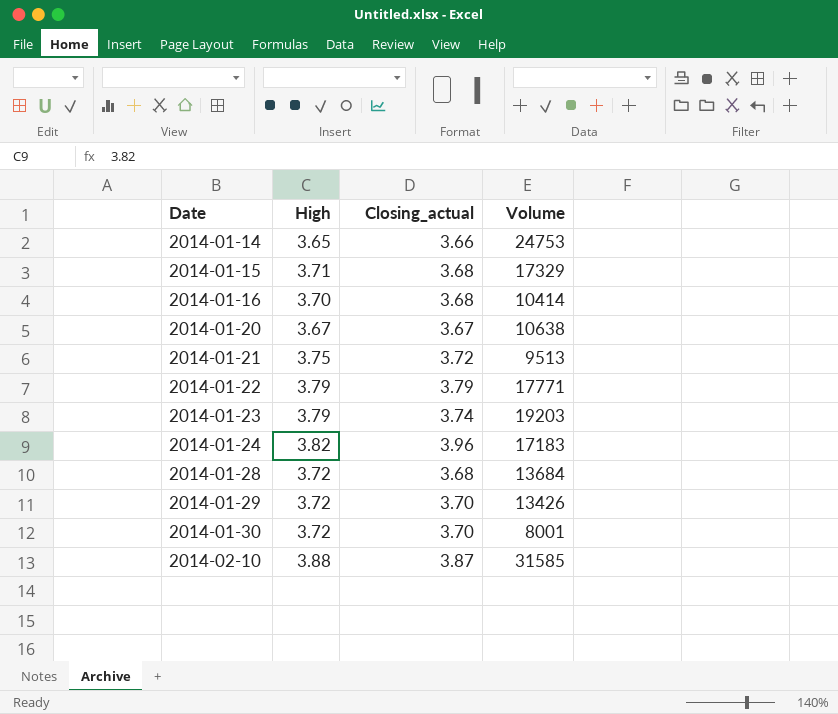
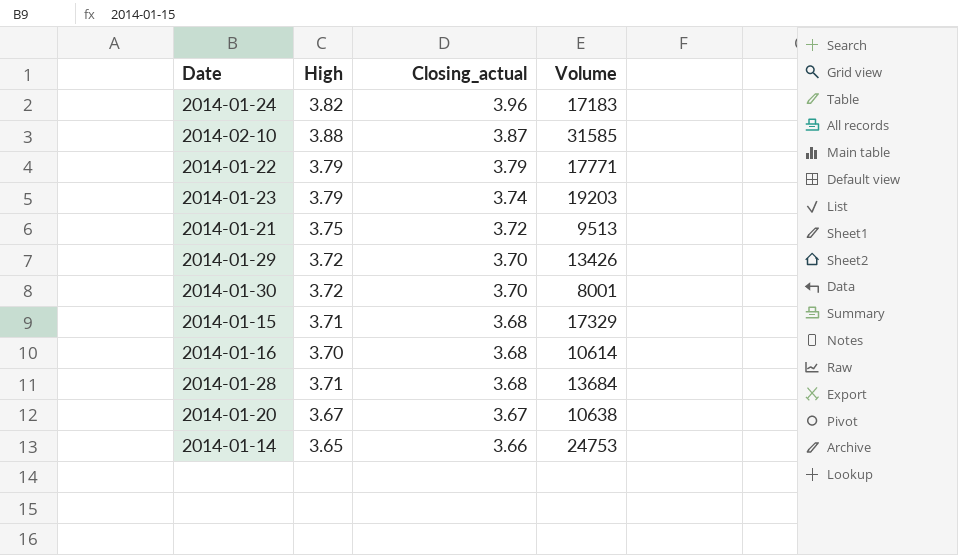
row order: Date ascending -> Closing_actual descending
2014-01-16 | Volume: 10414 -> 10614
2014-01-28 | High: 3.72 -> 3.71

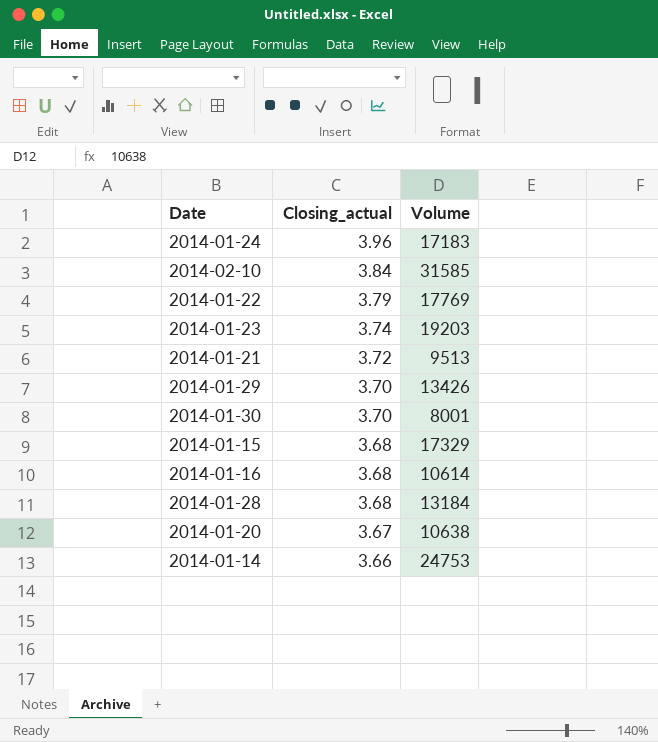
column High | position: 2 -> none
2014-02-10 | Closing_actual: 3.87 -> 3.84
2014-01-22 | Volume: 17771 -> 17769
2014-01-28 | Volume: 13684 -> 13184

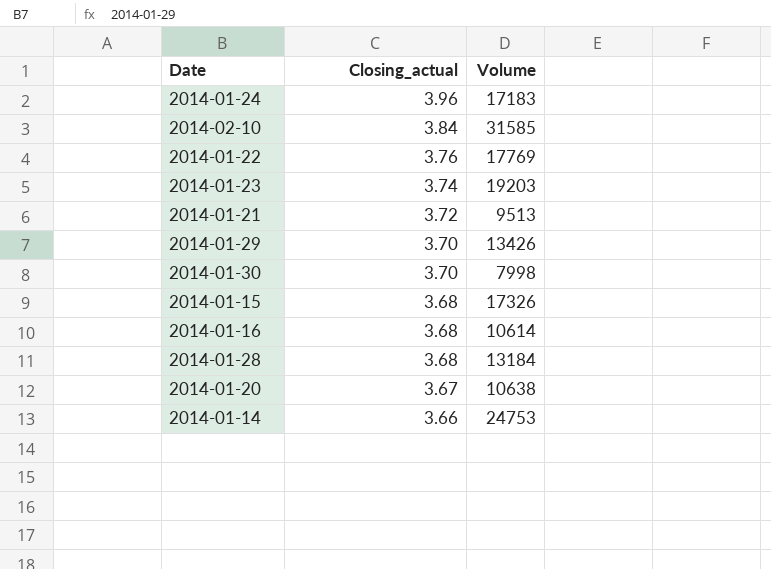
2014-01-22 | Closing_actual: 3.79 -> 3.76
2014-01-30 | Volume: 8001 -> 7998
2014-01-15 | Volume: 17329 -> 17326

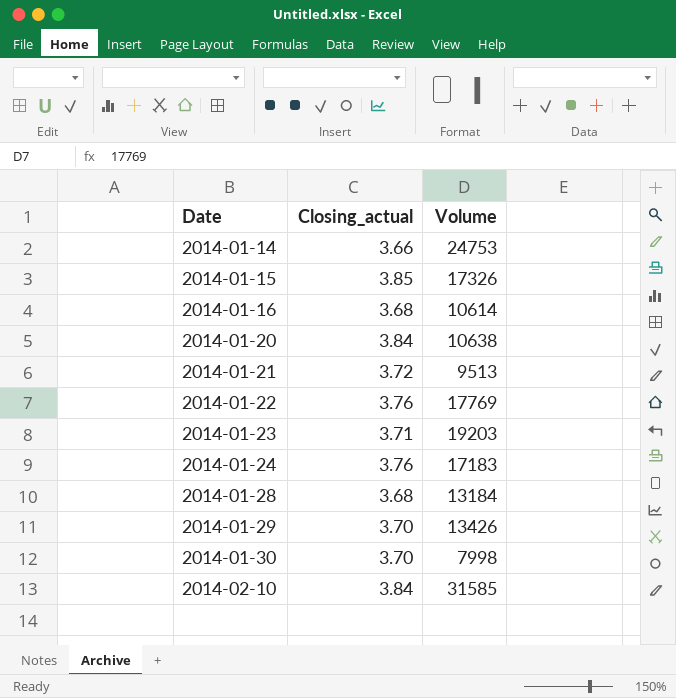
row order: Closing_actual descending -> Date ascending
2014-01-15 | Closing_actual: 3.68 -> 3.85
2014-01-20 | Closing_actual: 3.67 -> 3.84
2014-01-23 | Closing_actual: 3.74 -> 3.71
2014-01-24 | Closing_actual: 3.96 -> 3.76

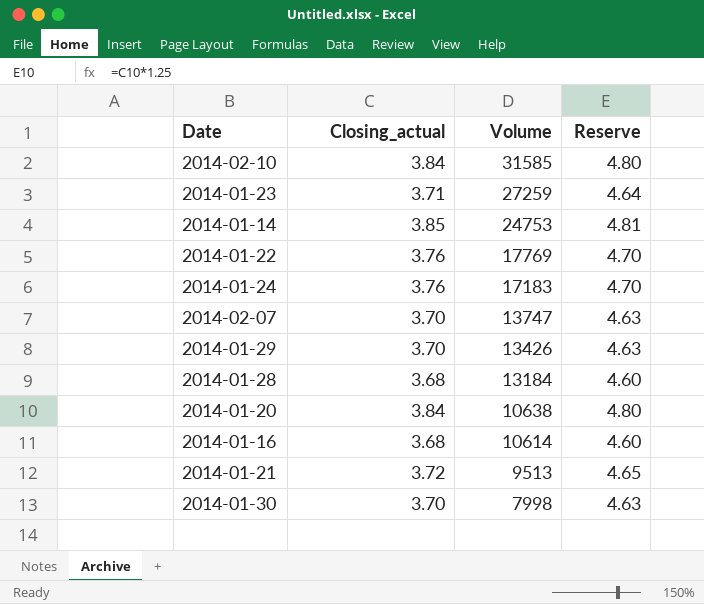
row order: Date ascending -> Volume descending
column Reserve | formula: none -> [Closing_actual] * 1.25
row 2014-01-15: 3.85 | 17326 -> none
2014-01-23 | Volume: 19203 -> 27259
2014-01-14 | Closing_actual: 3.66 -> 3.85
row 2014-02-07: none -> 3.70 | 13747 | 4.63

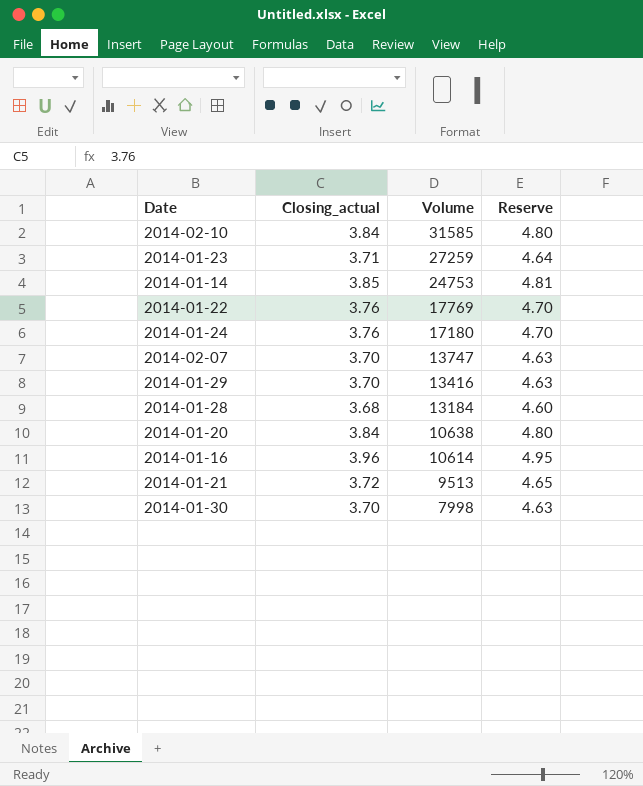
2014-01-24 | Volume: 17183 -> 17180
2014-01-29 | Volume: 13426 -> 13416
2014-01-16 | Closing_actual: 3.68 -> 3.96
2014-01-16 | Reserve: 4.60 -> 4.95

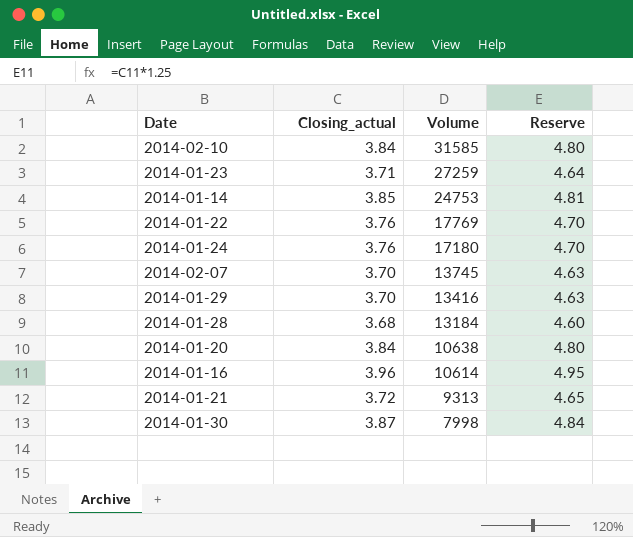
2014-02-07 | Volume: 13747 -> 13745
2014-01-21 | Volume: 9513 -> 9313
2014-01-30 | Closing_actual: 3.70 -> 3.87
2014-01-30 | Reserve: 4.63 -> 4.84

